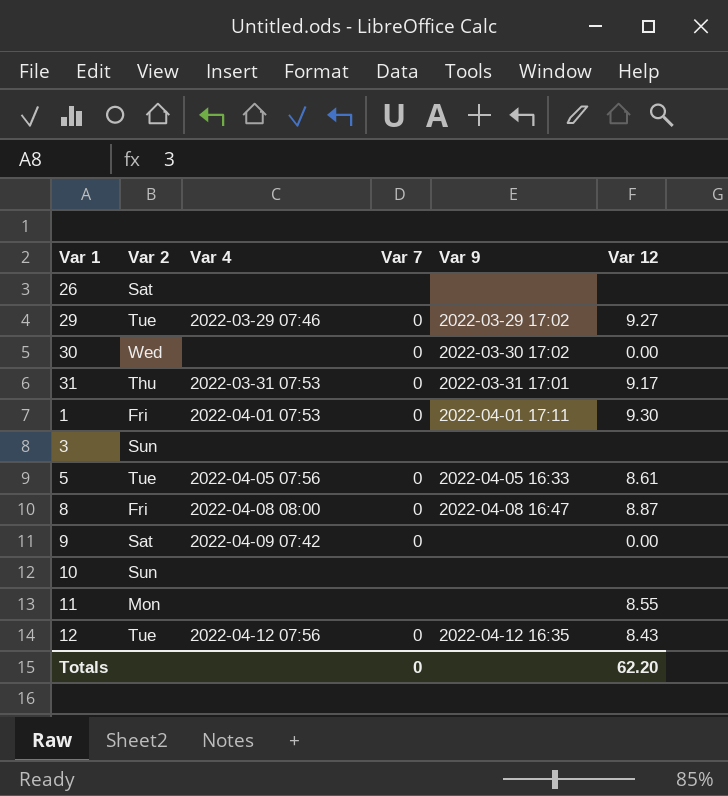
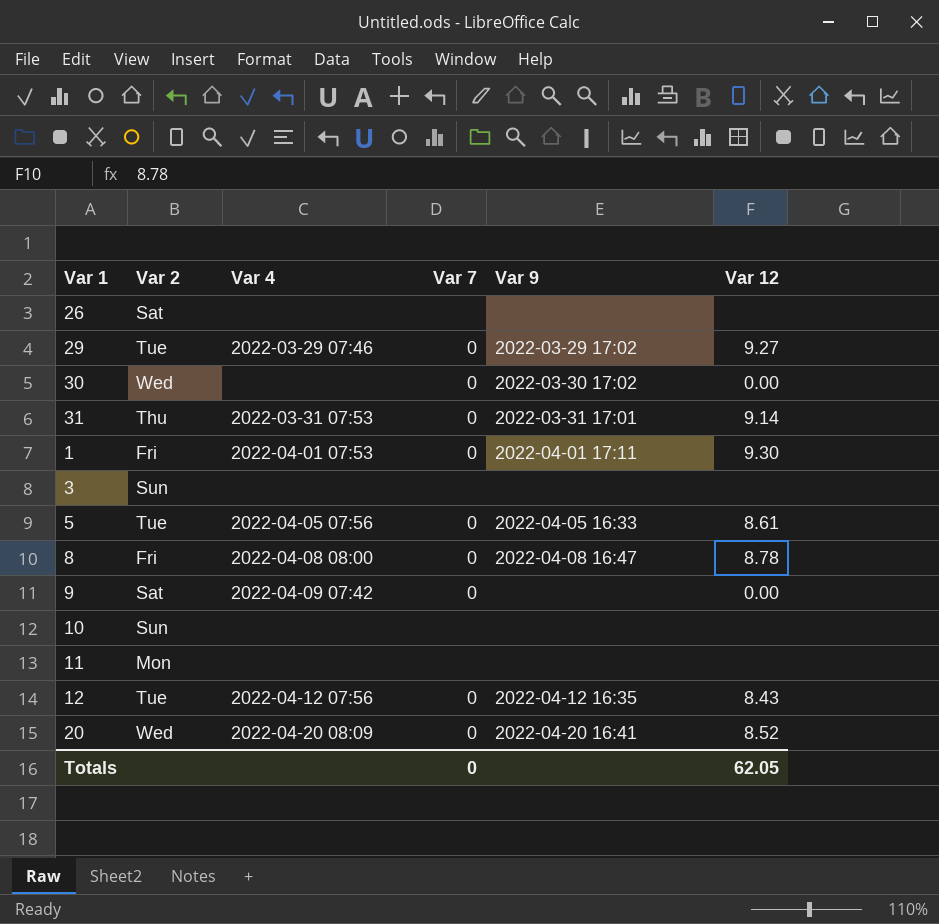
31 | Var 12: 9.17 -> 9.14
8 | Var 12: 8.87 -> 8.78
11 | Var 12: 8.55 -> none
row 20: none -> Wed | 2022-04-20 08:09 | 0 | 2022-04-20 16:41 | 8.52
Totals | Var 12: 62.20 -> 62.05

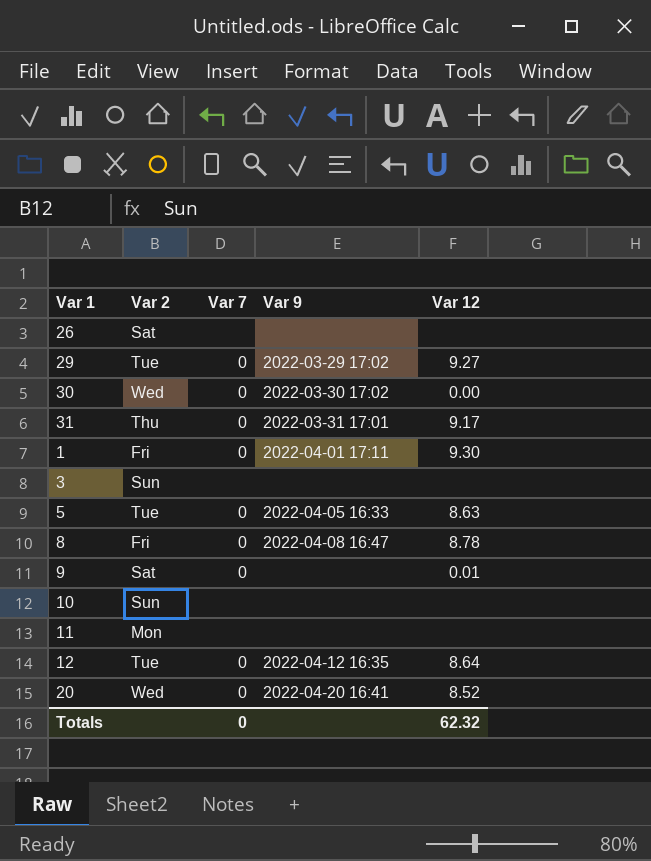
column Var 4 | position: 3 -> none
31 | Var 12: 9.14 -> 9.17
5 | Var 12: 8.61 -> 8.63
9 | Var 12: 0.00 -> 0.01
12 | Var 12: 8.43 -> 8.64
Totals | Var 12: 62.05 -> 62.32

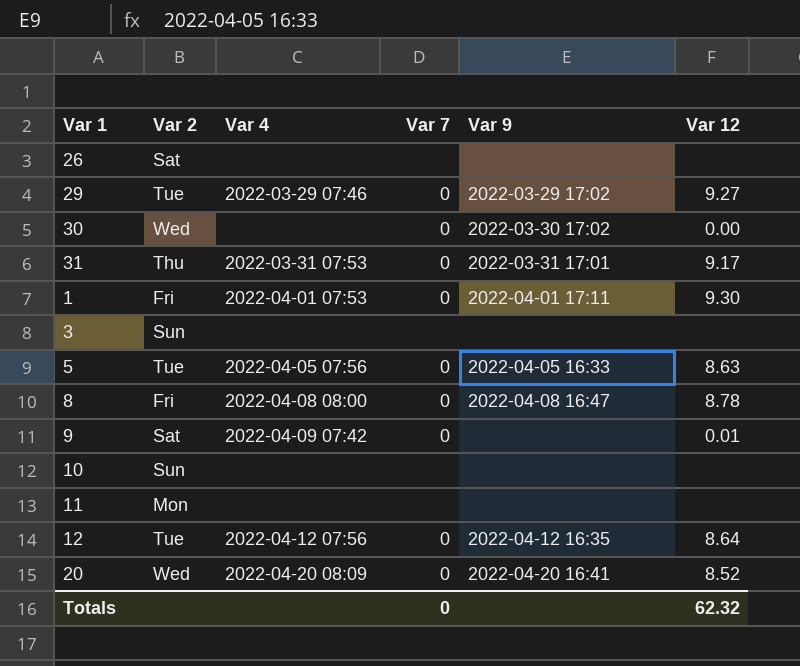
column Var 4 | position: none -> 3

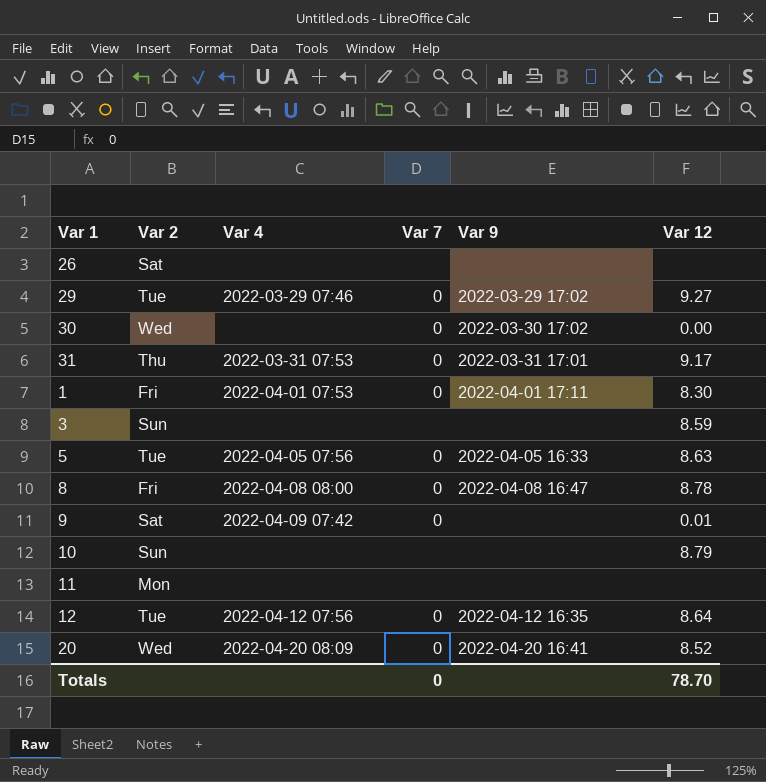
1 | Var 12: 9.30 -> 8.30
3 | Var 12: none -> 8.59
10 | Var 12: none -> 8.79
Totals | Var 12: 62.32 -> 78.70

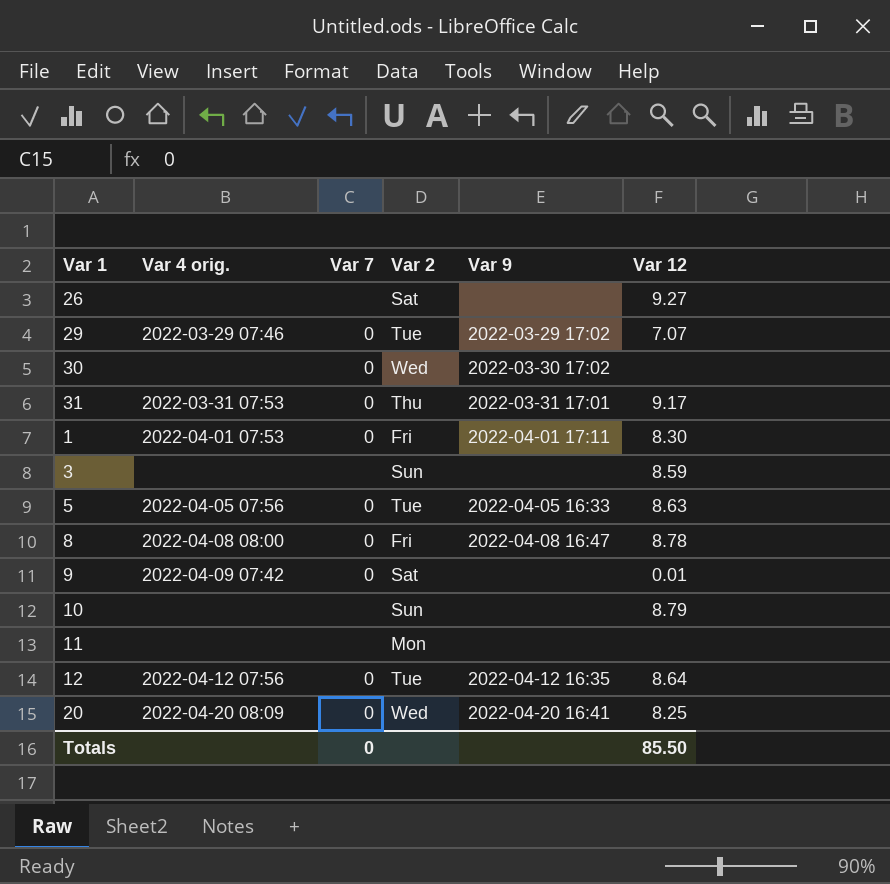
column name: Var 4 -> Var 4 orig.
column Var 2 | position: 2 -> 4
26 | Var 12: none -> 9.27
29 | Var 12: 9.27 -> 7.07
30 | Var 12: 0.00 -> none
20 | Var 12: 8.52 -> 8.25
Totals | Var 12: 78.70 -> 85.50

